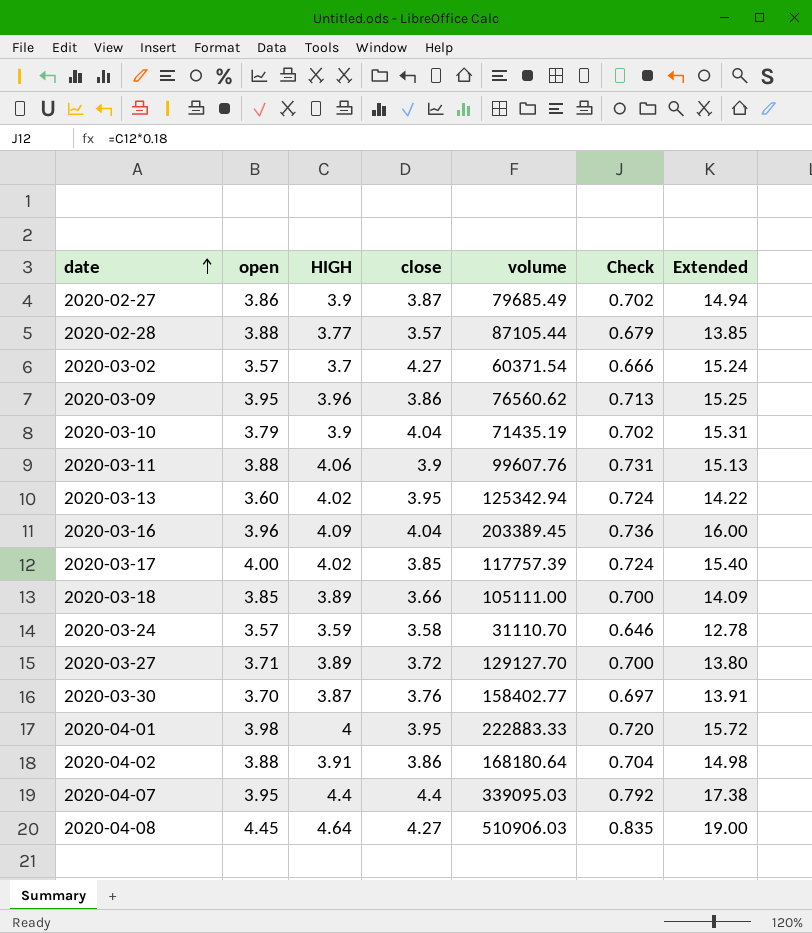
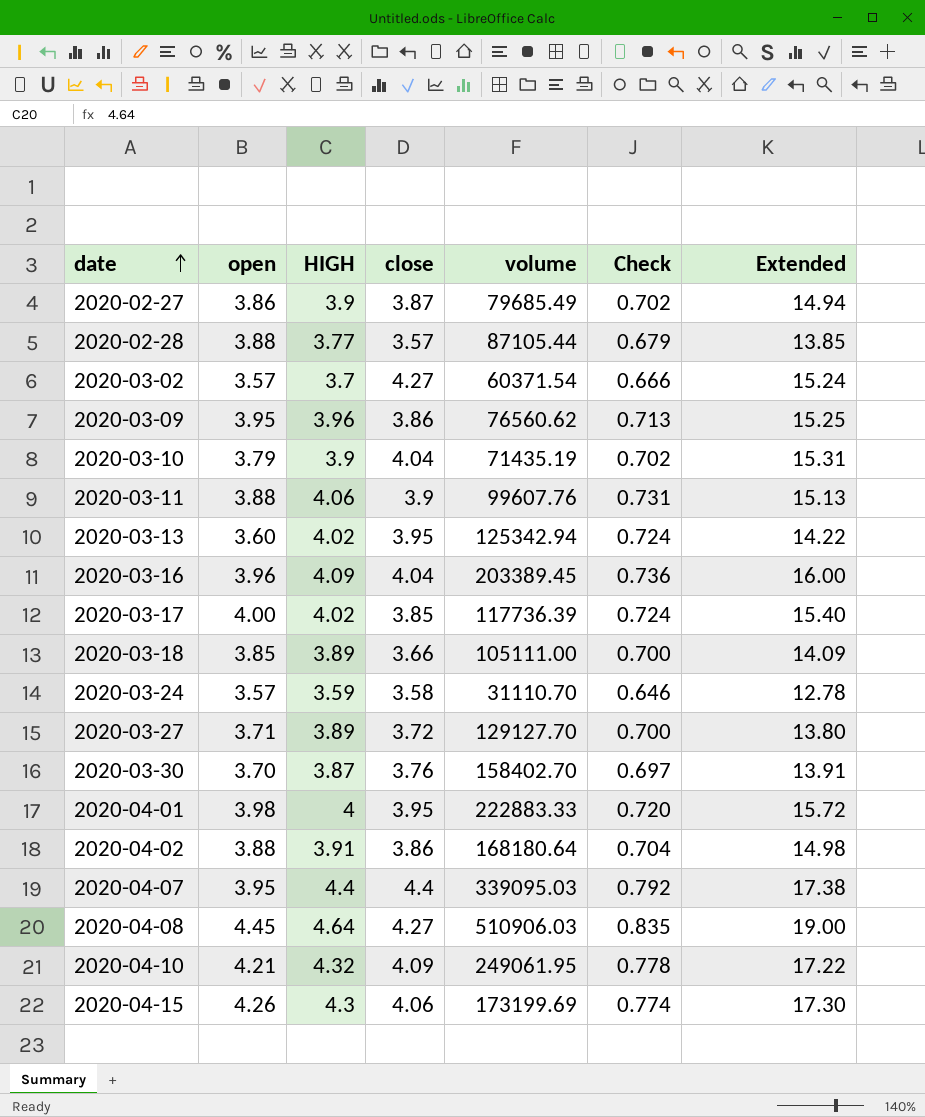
2020-03-17 | volume: 117757.39 -> 117736.39
2020-03-30 | volume: 158402.77 -> 158402.70
row 2020-04-10: none -> 4.21 | 4.32 | 4.09 | 249061.95 | 0.778 | 17.22
row 2020-04-15: none -> 4.26 | 4.3 | 4.06 | 173199.69 | 0.774 | 17.30

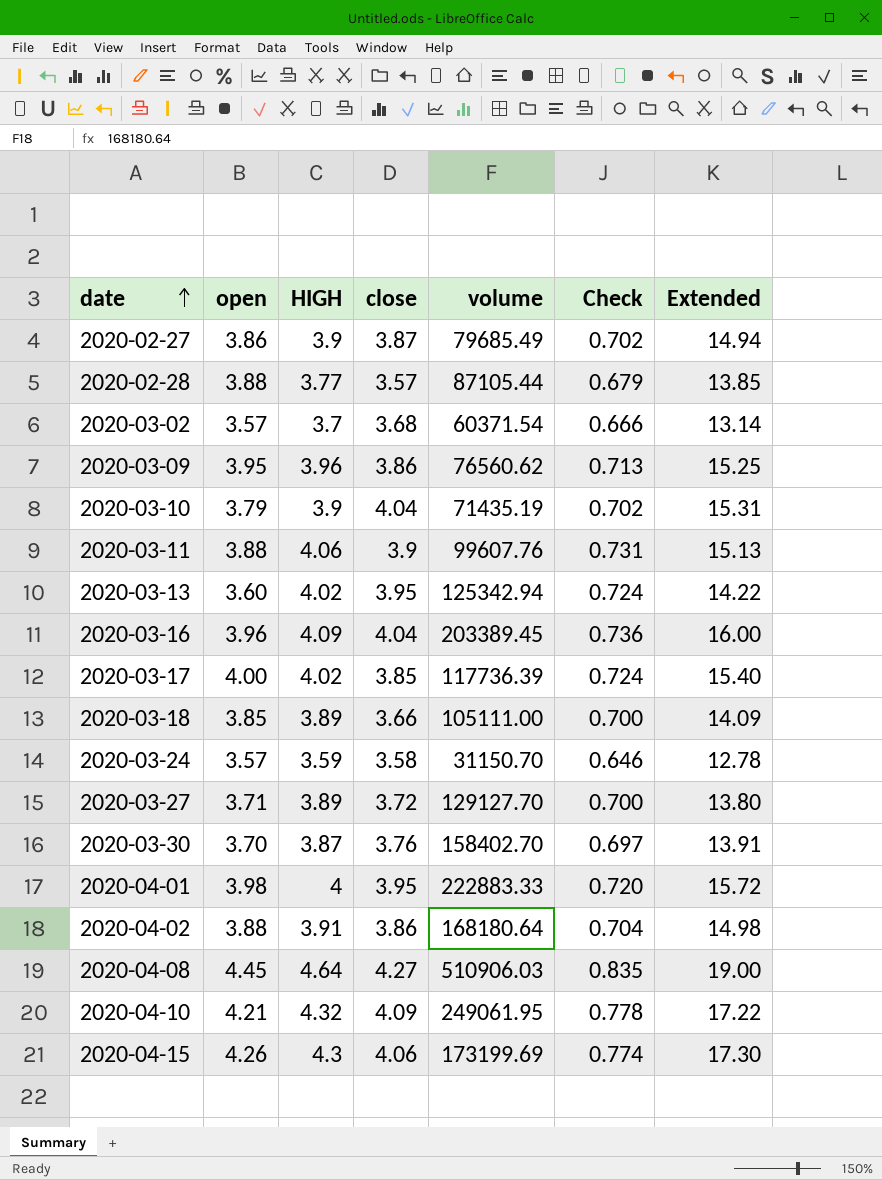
row 2020-04-07: 3.95 | 4.4 | 4.4 | 339095.03 | 0.792 | 17.38 -> none
2020-03-02 | close: 4.27 -> 3.68
2020-03-02 | Extended: 15.24 -> 13.14
2020-03-24 | volume: 31110.70 -> 31150.70

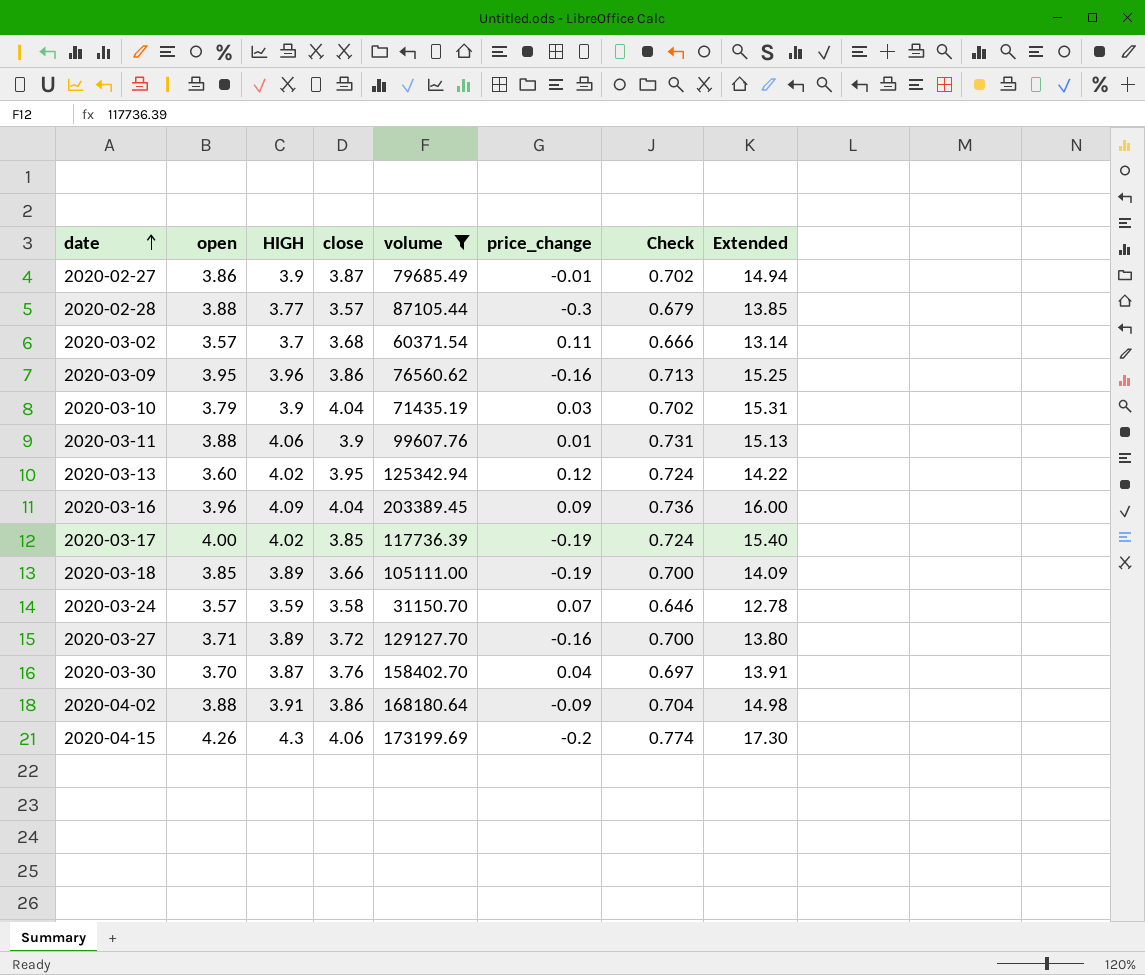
filter: none -> volume <= 203389.45
column price_change | position: none -> 6

